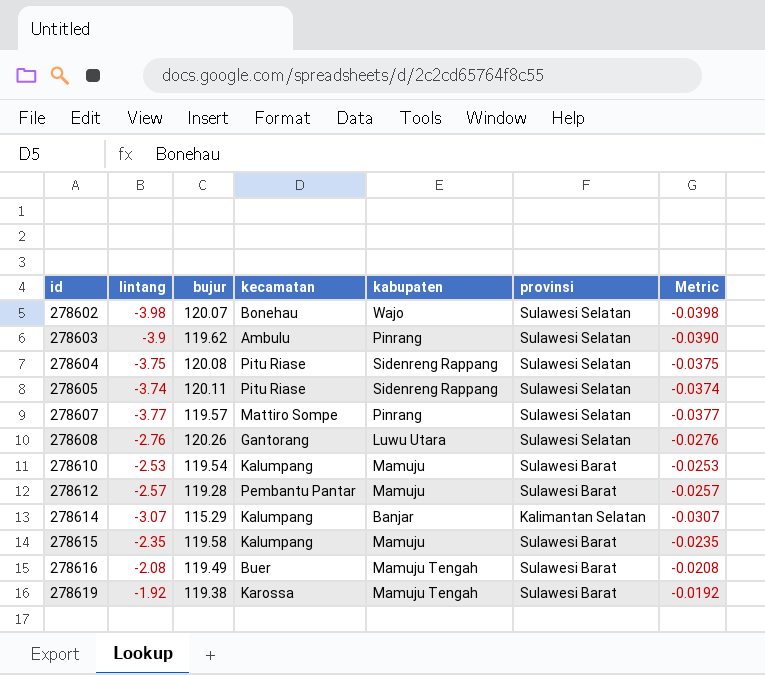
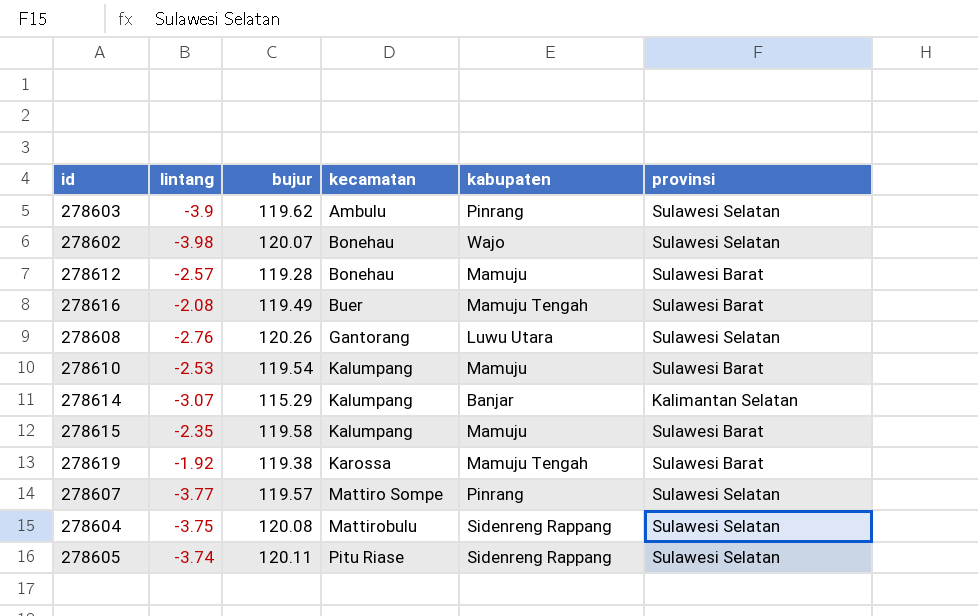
row order: id ascending -> kecamatan ascending
column Metric | formula: [lintang] * 0.01 -> none
278612 | kecamatan: Pembantu Pantar -> Bonehau
278604 | kecamatan: Pitu Riase -> Mattirobulu

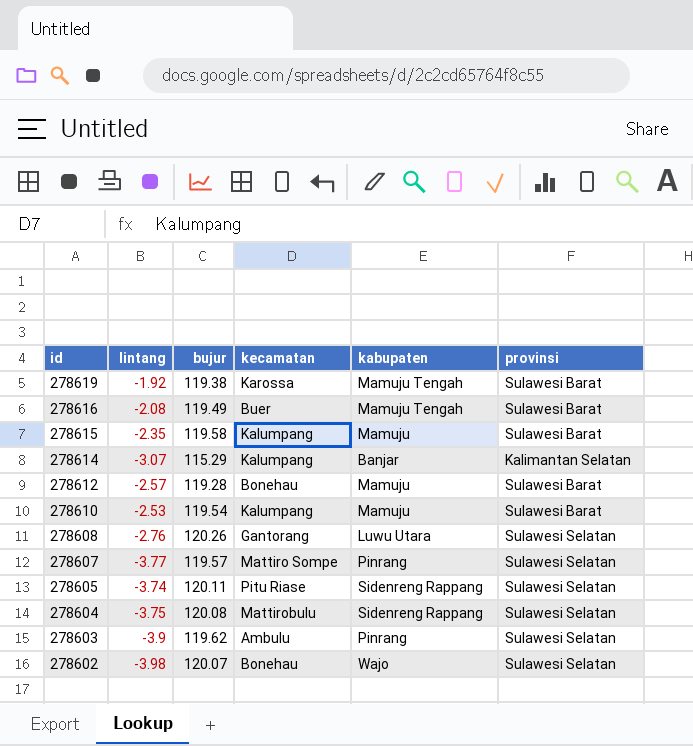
row order: kecamatan ascending -> id descending

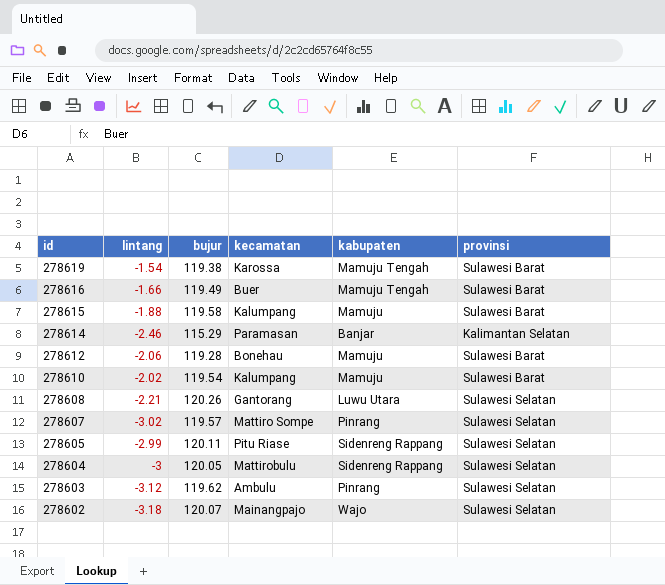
278619 | lintang: -1.92 -> -1.54
278616 | lintang: -2.08 -> -1.66
278615 | lintang: -2.35 -> -1.88
278614 | lintang: -3.07 -> -2.46
278614 | kecamatan: Kalumpang -> Paramasan
278612 | lintang: -2.57 -> -2.06
278610 | lintang: -2.53 -> -2.02
278608 | lintang: -2.76 -> -2.21
278607 | lintang: -3.77 -> -3.02
278605 | lintang: -3.74 -> -2.99
278604 | lintang: -3.75 -> -3
278604 | bujur: 120.08 -> 120.05
278603 | lintang: -3.9 -> -3.12
278602 | lintang: -3.98 -> -3.18
278602 | kecamatan: Bonehau -> Mainangpajo

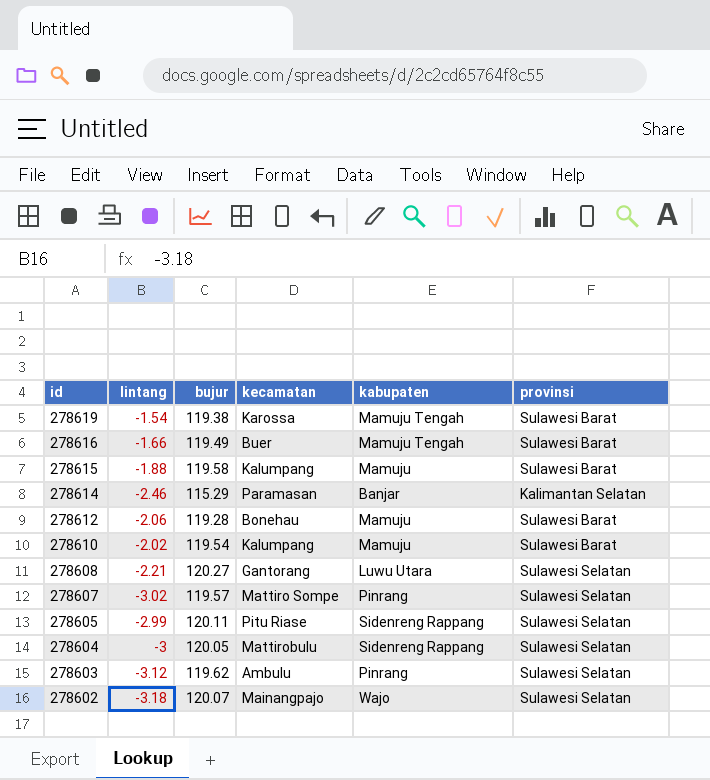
278608 | bujur: 120.26 -> 120.27

